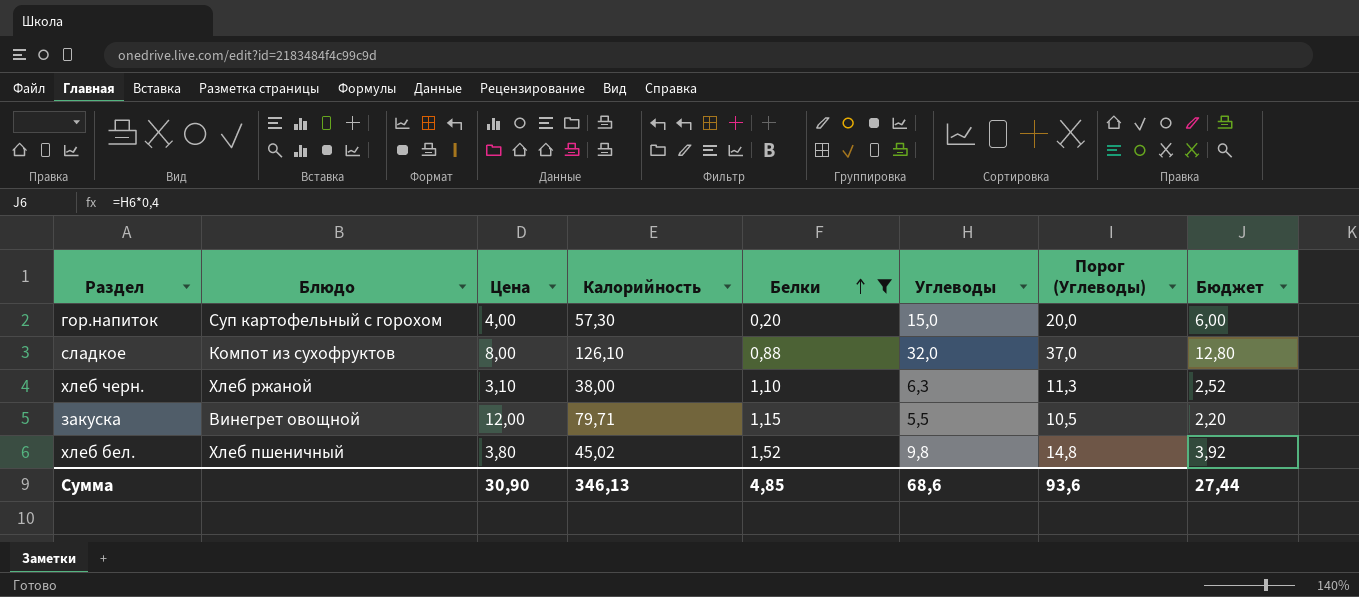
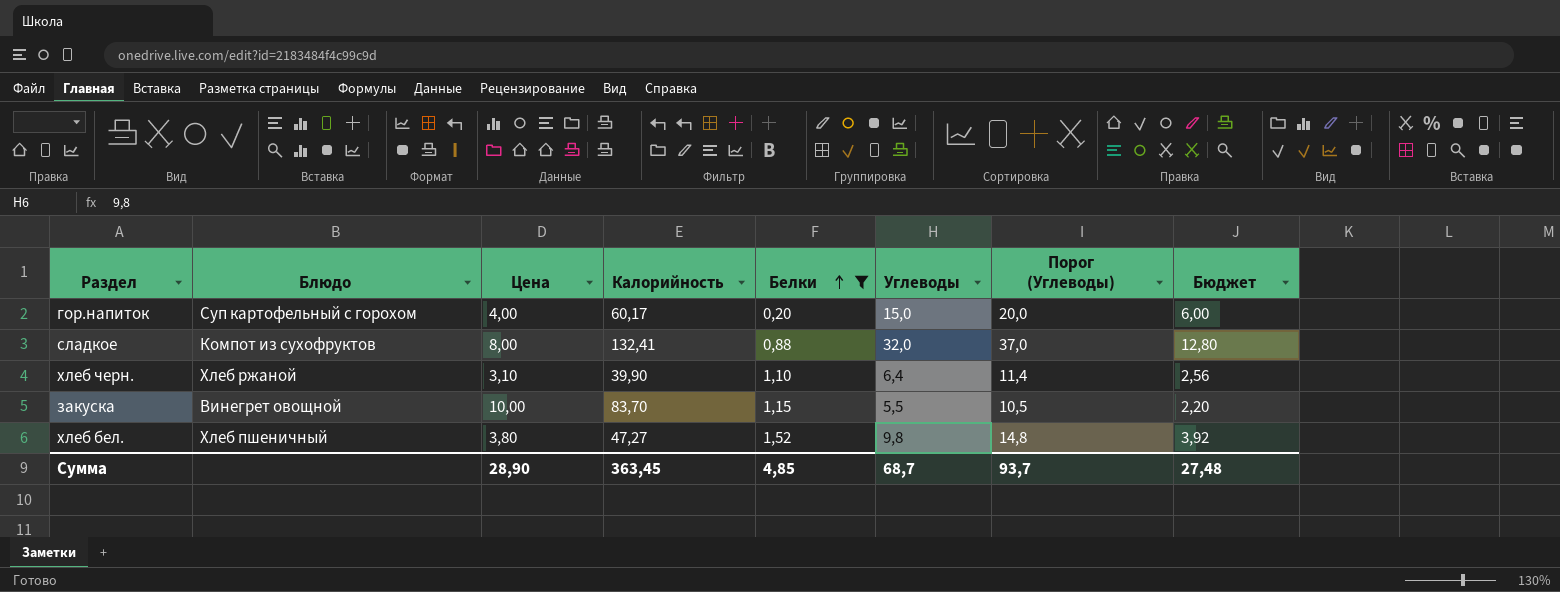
гор.напиток | Калорийность: 57,30 -> 60,17
сладкое | Калорийность: 126,10 -> 132,41
хлеб черн. | Калорийность: 38,00 -> 39,90
хлеб черн. | Углеводы: 6,3 -> 6,4
хлеб черн. | Порог (Углеводы): 11,3 -> 11,4
хлеб черн. | Бюджет: 2,52 -> 2,56
закуска | Цена: 12,00 -> 10,00
закуска | Калорийность: 79,71 -> 83,70
хлеб бел. | Калорийность: 45,02 -> 47,27
Сумма | Цена: 30,90 -> 28,90
Сумма | Калорийность: 346,13 -> 363,45
Сумма | Углеводы: 68,6 -> 68,7
Сумма | Порог (Углеводы): 93,6 -> 93,7
Сумма | Бюджет: 27,44 -> 27,48

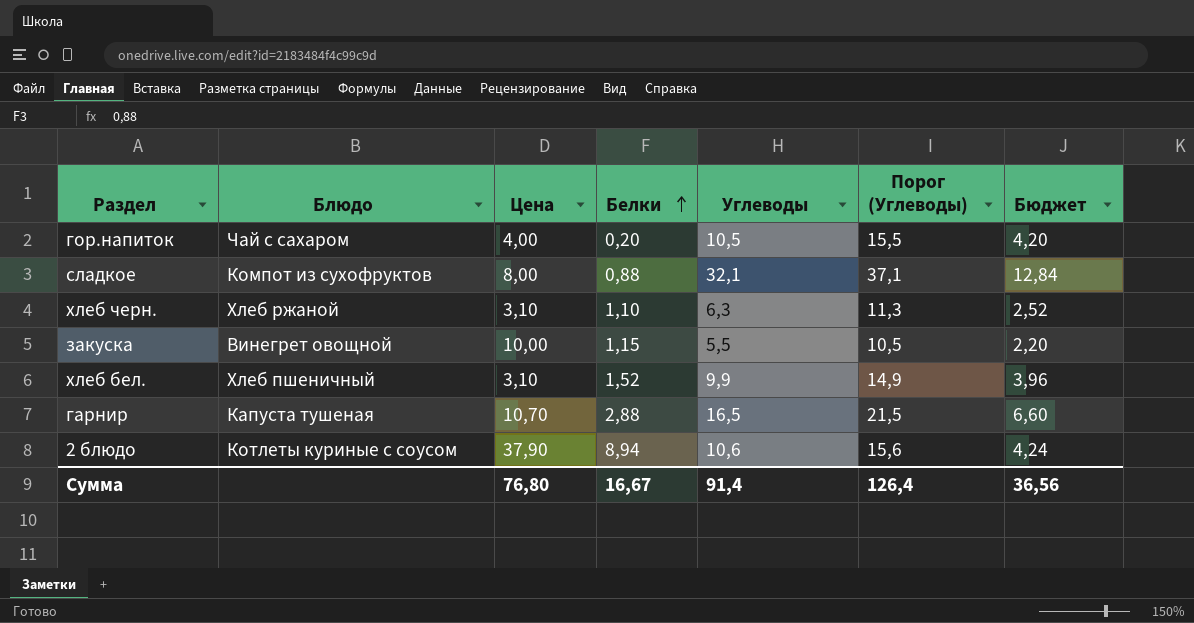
filter: Белки <= 1,52 -> none
column Калорийность | position: 4 -> none
гор.напиток | Блюдо: Суп картофельный с горохом -> Чай с сахаром
гор.напиток | Углеводы: 15,0 -> 10,5
гор.напиток | Порог (Углеводы): 20,0 -> 15,5
гор.напиток | Бюджет: 6,00 -> 4,20
сладкое | Углеводы: 32,0 -> 32,1
сладкое | Порог (Углеводы): 37,0 -> 37,1
сладкое | Бюджет: 12,80 -> 12,84
хлеб черн. | Углеводы: 6,4 -> 6,3
хлеб черн. | Порог (Углеводы): 11,4 -> 11,3
хлеб черн. | Бюджет: 2,56 -> 2,52
хлеб бел. | Цена: 3,80 -> 3,10
хлеб бел. | Углеводы: 9,8 -> 9,9
хлеб бел. | Порог (Углеводы): 14,8 -> 14,9
хлеб бел. | Бюджет: 3,92 -> 3,96
Сумма | Цена: 28,90 -> 76,80
Сумма | Белки: 4,85 -> 16,67
Сумма | Углеводы: 68,7 -> 91,4
Сумма | Порог (Углеводы): 93,7 -> 126,4
Сумма | Бюджет: 27,48 -> 36,56

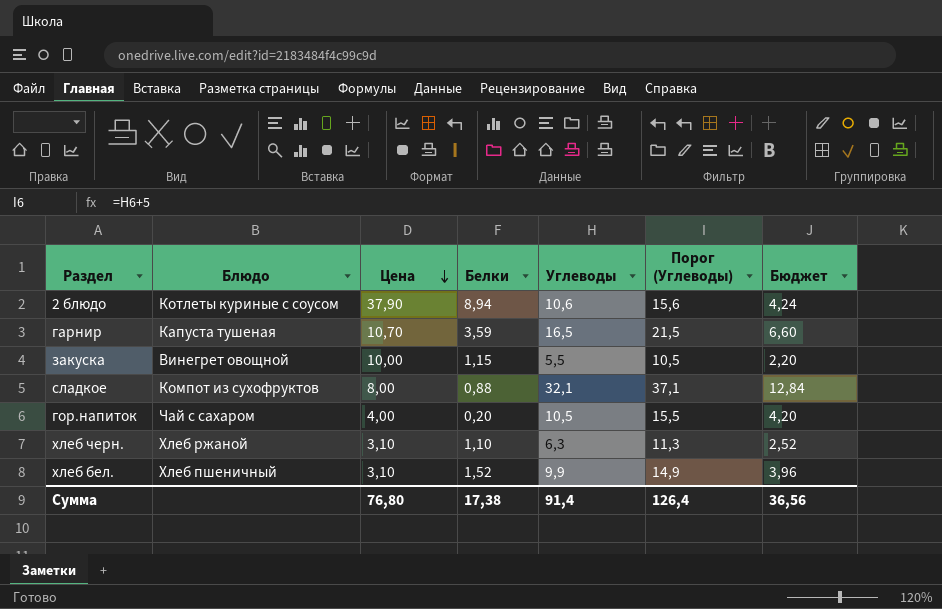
row order: Белки ascending -> Цена descending
гарнир | Белки: 2,88 -> 3,59
Сумма | Белки: 16,67 -> 17,38

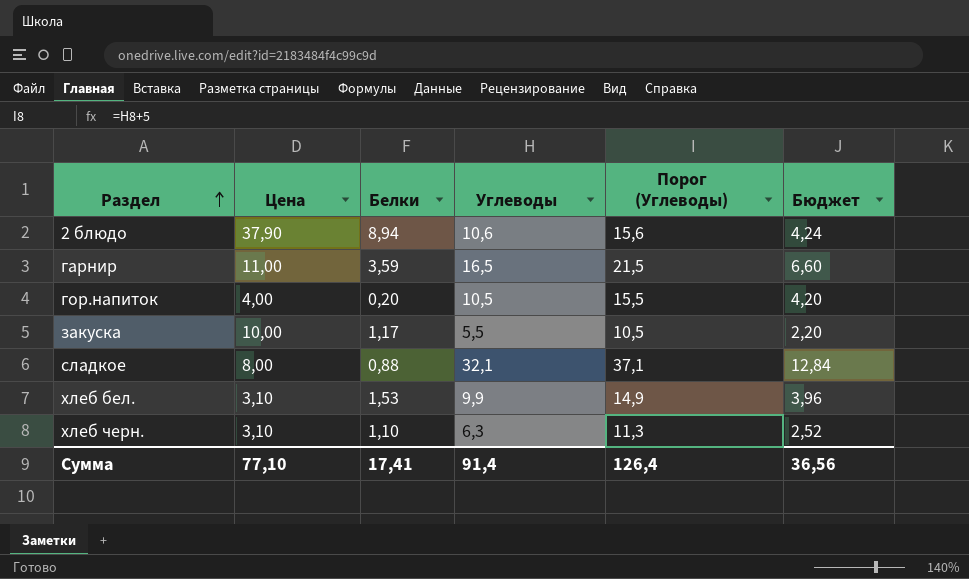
row order: Цена descending -> Раздел ascending
column Блюдо | position: 2 -> none
гарнир | Цена: 10,70 -> 11,00
закуска | Белки: 1,15 -> 1,17
хлеб бел. | Белки: 1,52 -> 1,53
Сумма | Цена: 76,80 -> 77,10
Сумма | Белки: 17,38 -> 17,41

